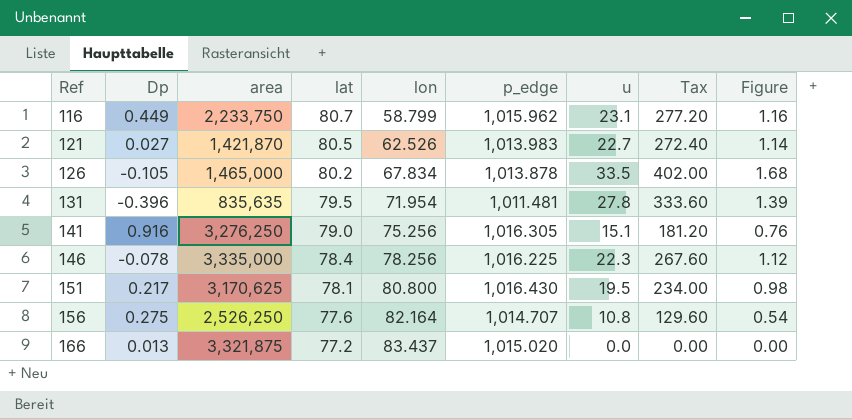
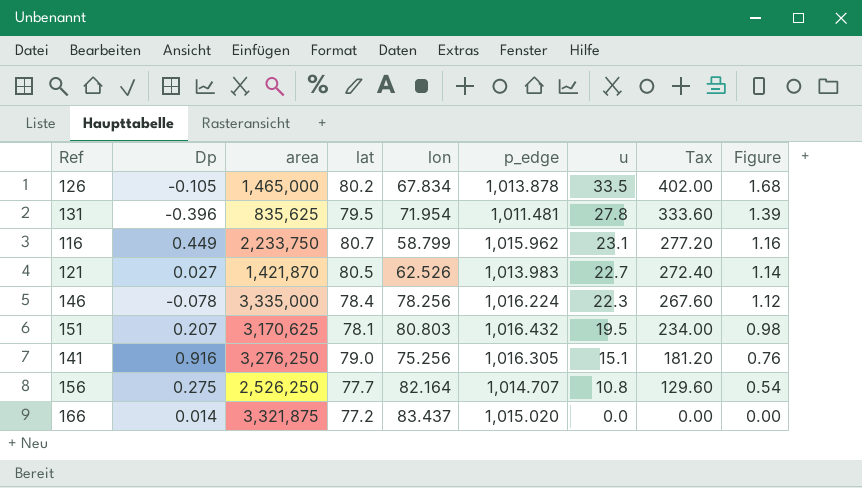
row order: Ref ascending -> u descending
131 | area: 835,635 -> 835,625
146 | p_edge: 1,016.225 -> 1,016.224
151 | Dp: 0.217 -> 0.207
151 | lon: 80.800 -> 80.803
151 | p_edge: 1,016.430 -> 1,016.432
156 | lat: 77.6 -> 77.7
166 | Dp: 0.013 -> 0.014

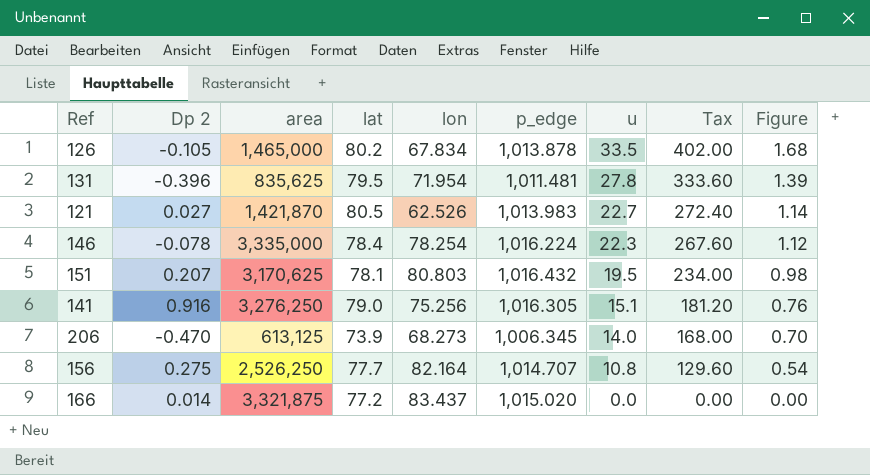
column name: Dp -> Dp 2
row 116: 0.449 | 2,233,750 | 80.7 | 58.799 | 1,015.962 | 23.1 | 277.20 | 1.16 -> none
146 | lon: 78.256 -> 78.254
row 206: none -> -0.470 | 613,125 | 73.9 | 68.273 | 1,006.345 | 14.0 | 168.00 | 0.70

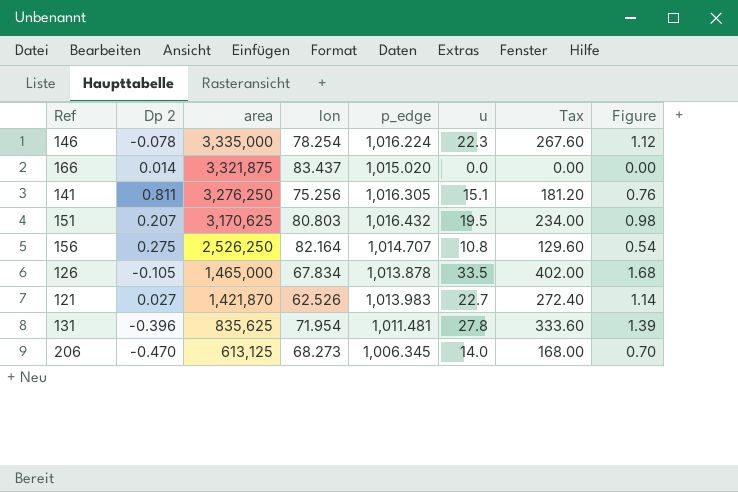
row order: u descending -> area descending
column lat | position: 4 -> none
141 | Dp 2: 0.916 -> 0.811

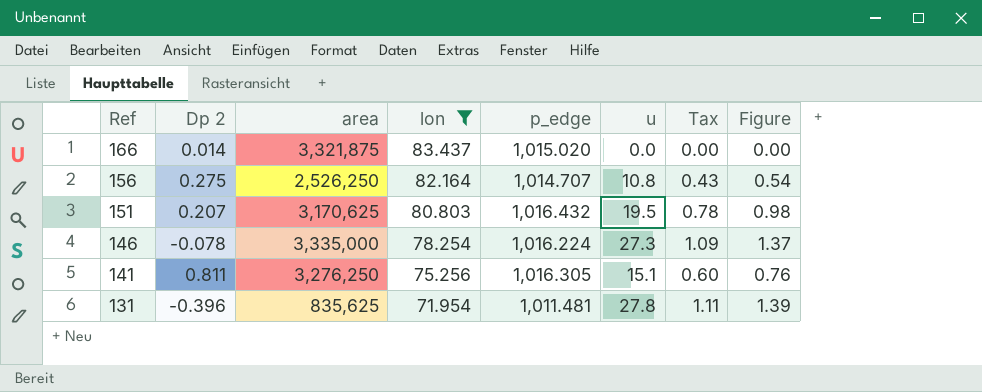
filter: none -> lon >= 71.954
row order: area descending -> Ref descending
column Tax | formula: [u] * 12 -> [u] * 0.04
146 | u: 22.3 -> 27.3
146 | Figure: 1.12 -> 1.37

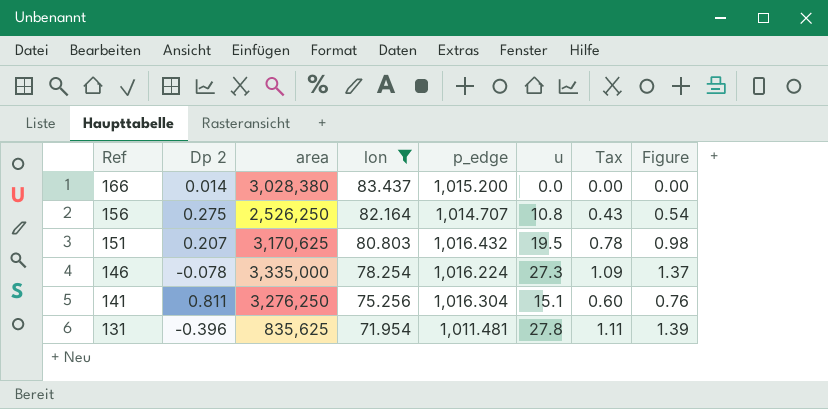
166 | area: 3,321,875 -> 3,028,380
166 | p_edge: 1,015.020 -> 1,015.200
141 | p_edge: 1,016.305 -> 1,016.304

